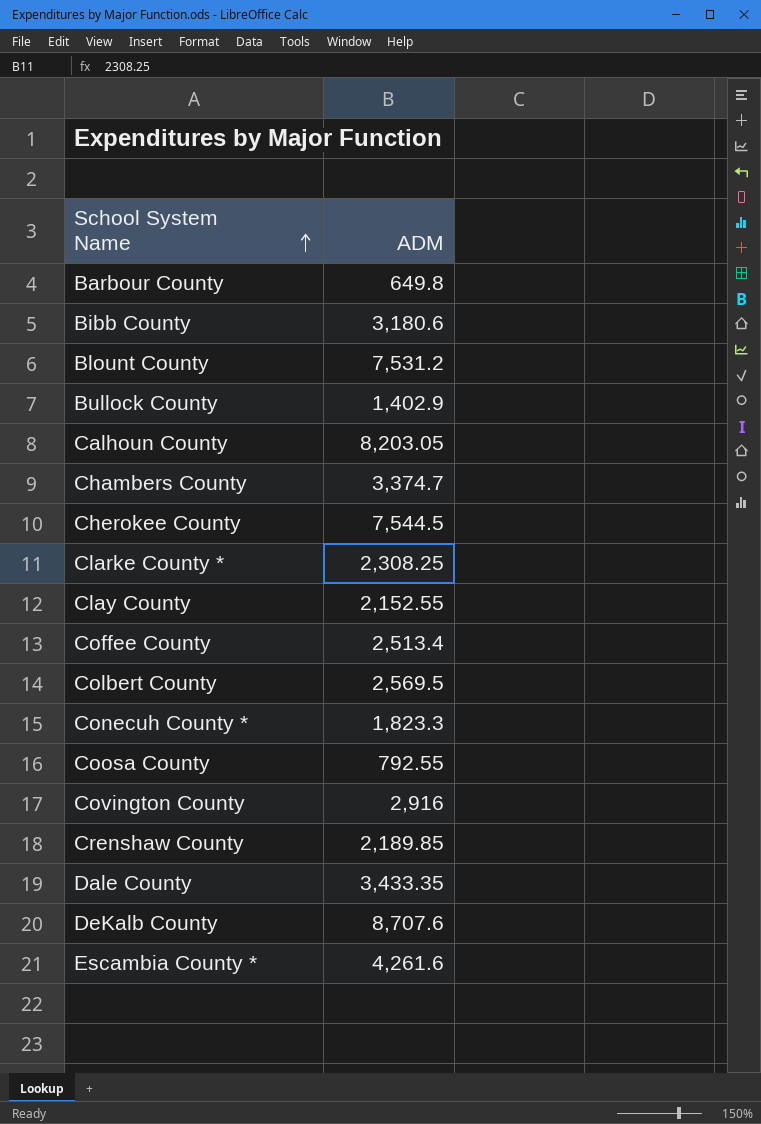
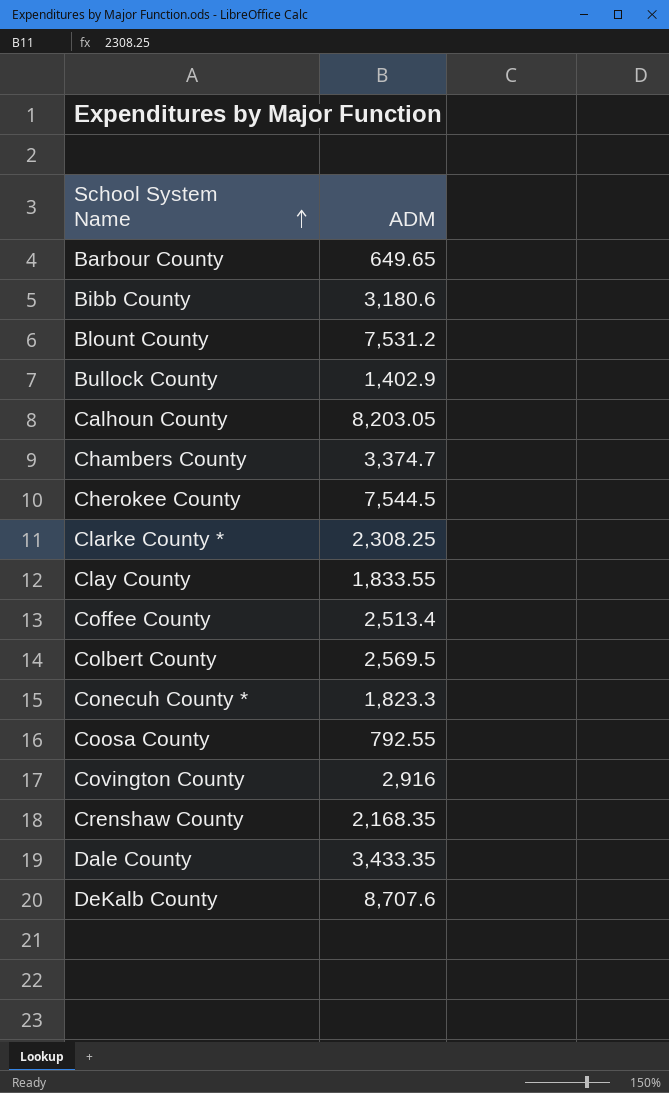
row Escambia County *: 4,261.6 -> none
Barbour County | ADM: 649.8 -> 649.65
Clay County | ADM: 2,152.55 -> 1,833.55
Crenshaw County | ADM: 2,189.85 -> 2,168.35

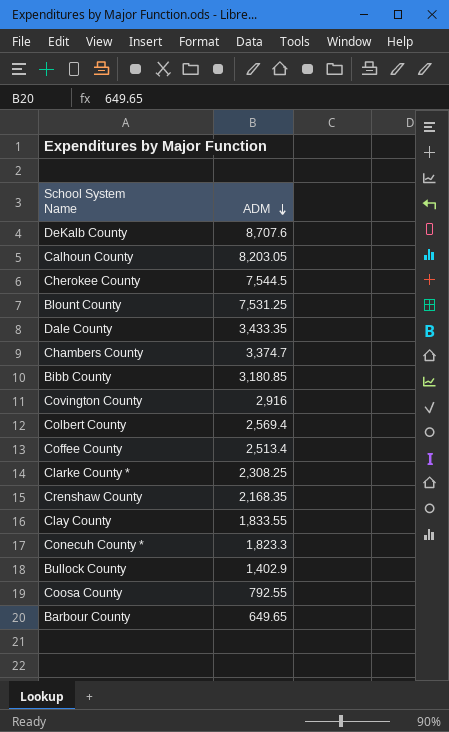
row order: School System Name ascending -> ADM descending
Blount County | ADM: 7,531.2 -> 7,531.25
Bibb County | ADM: 3,180.6 -> 3,180.85
Colbert County | ADM: 2,569.5 -> 2,569.4

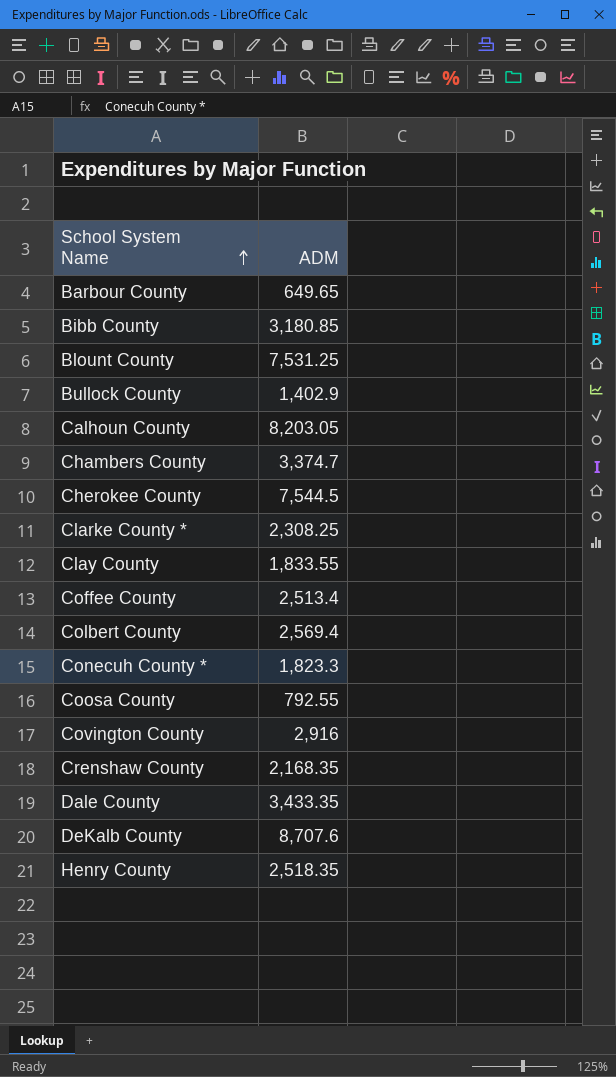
row order: ADM descending -> School System Name ascending
row Henry County: none -> 2,518.35

